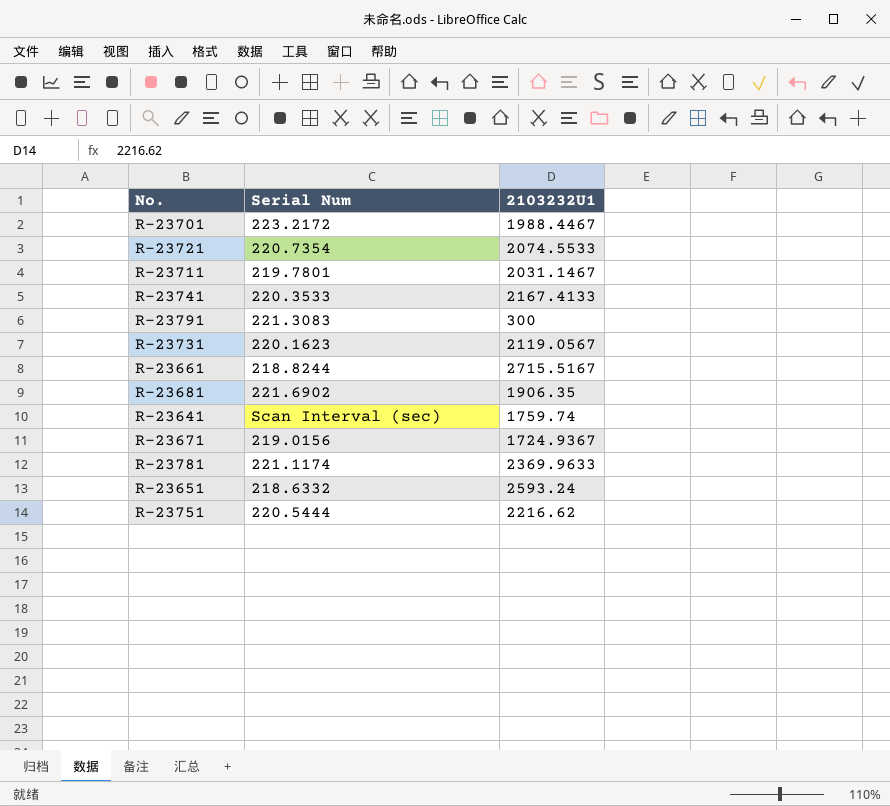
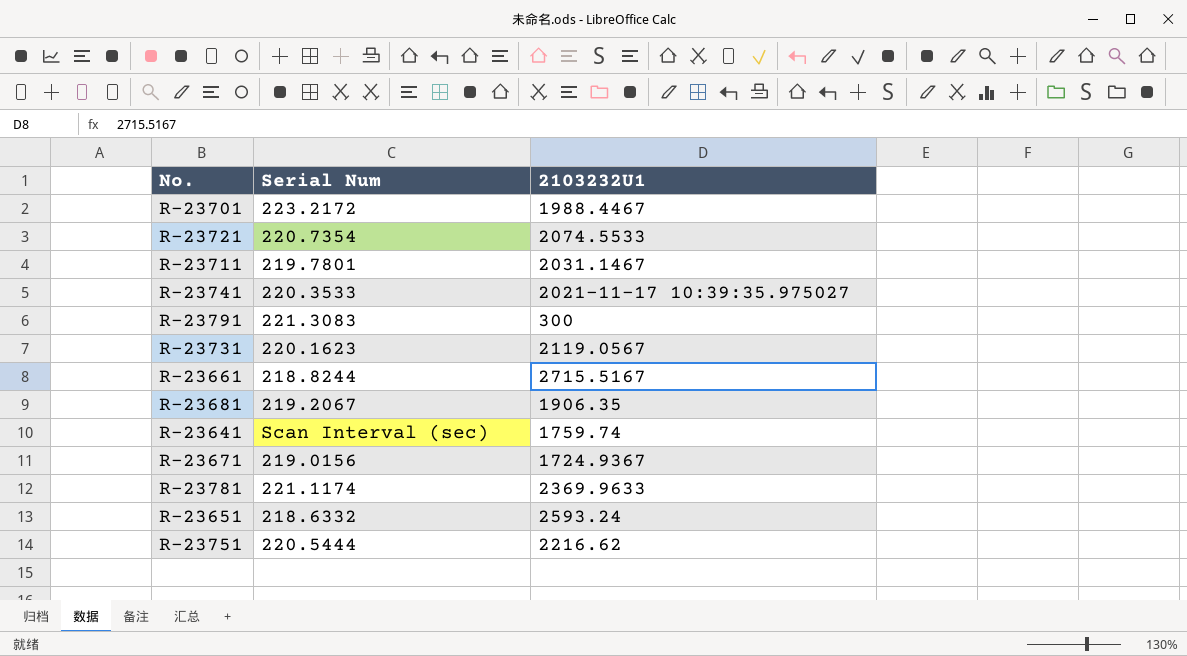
R-23741 | 2103232U1: 2167.4133 -> 2021-11-17 10:39:35.975027
R-23681 | Serial Num: 221.6902 -> 219.2067

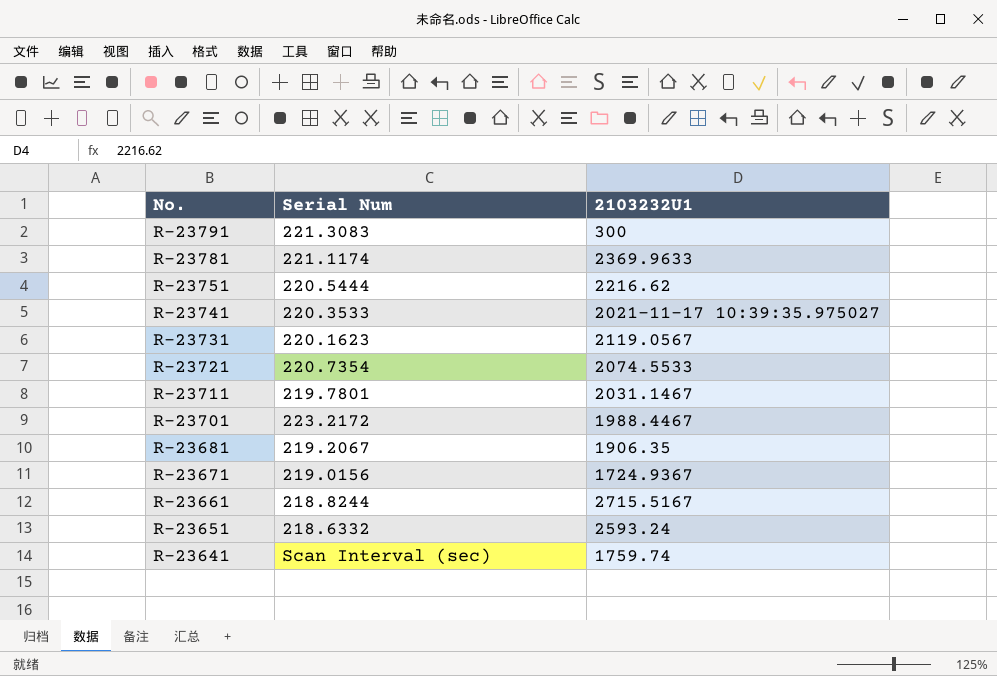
row order: none -> No. descending

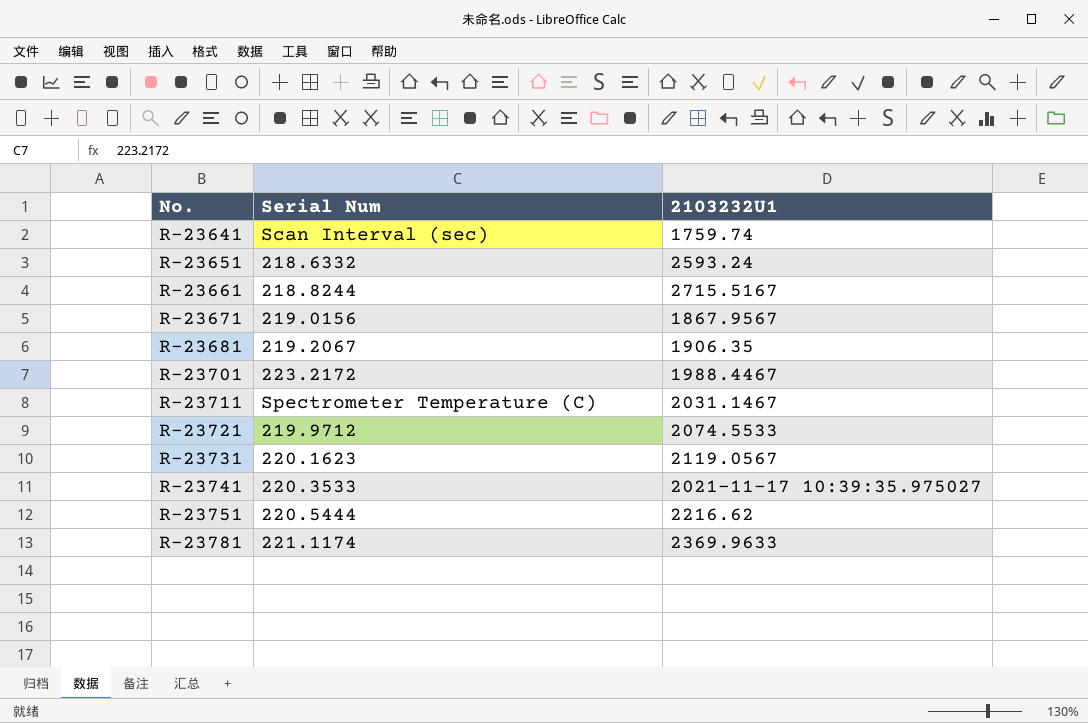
row order: No. descending -> No. ascending
row R-23791: 221.3083 | 300 -> none
R-23671 | 2103232U1: 1724.9367 -> 1867.9567
R-23711 | Serial Num: 219.7801 -> Spectrometer Temperature (C)
R-23721 | Serial Num: 220.7354 -> 219.9712

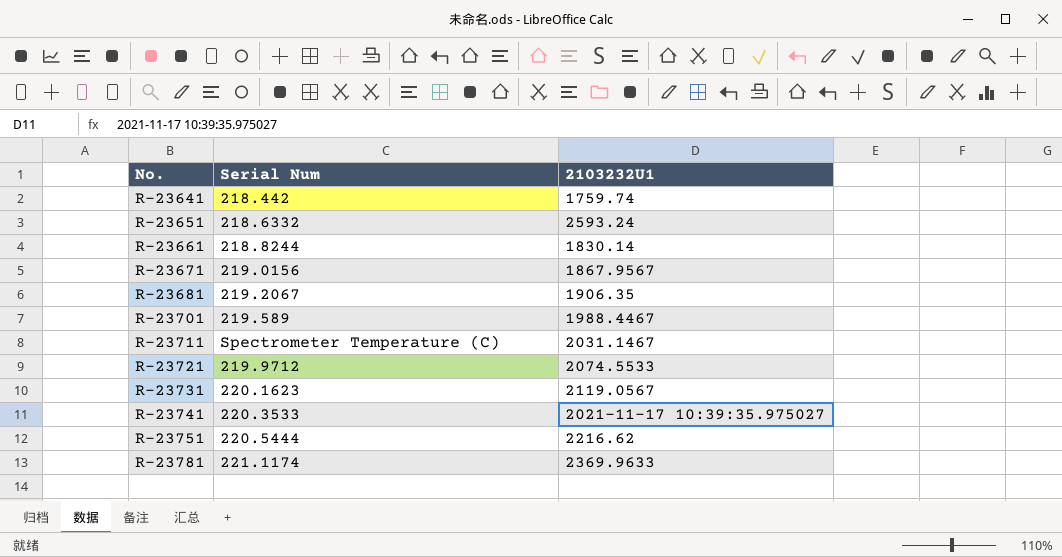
R-23641 | Serial Num: Scan Interval (sec) -> 218.442
R-23661 | 2103232U1: 2715.5167 -> 1830.14
R-23701 | Serial Num: 223.2172 -> 219.589

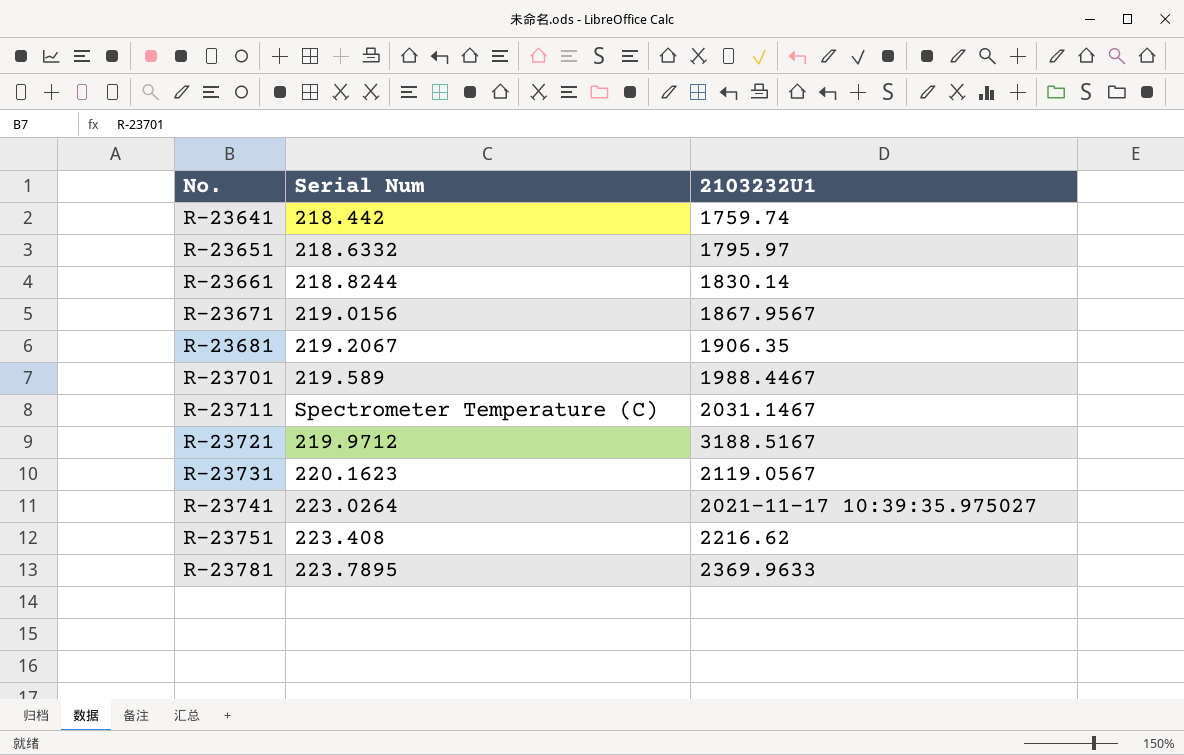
R-23651 | 2103232U1: 2593.24 -> 1795.97
R-23721 | 2103232U1: 2074.5533 -> 3188.5167
R-23741 | Serial Num: 220.3533 -> 223.0264
R-23751 | Serial Num: 220.5444 -> 223.408
R-23781 | Serial Num: 221.1174 -> 223.7895

